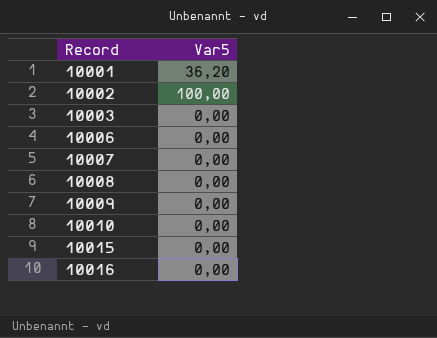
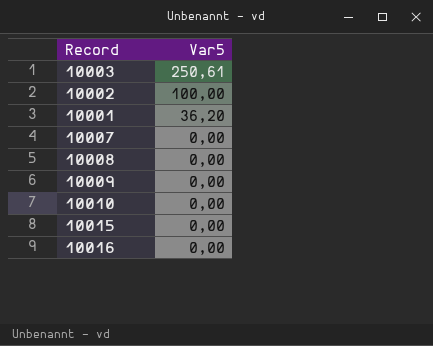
row order: Record ascending -> Var5 descending
row 10006: 0,00 -> none
10003 | Var5: 0,00 -> 250,61

